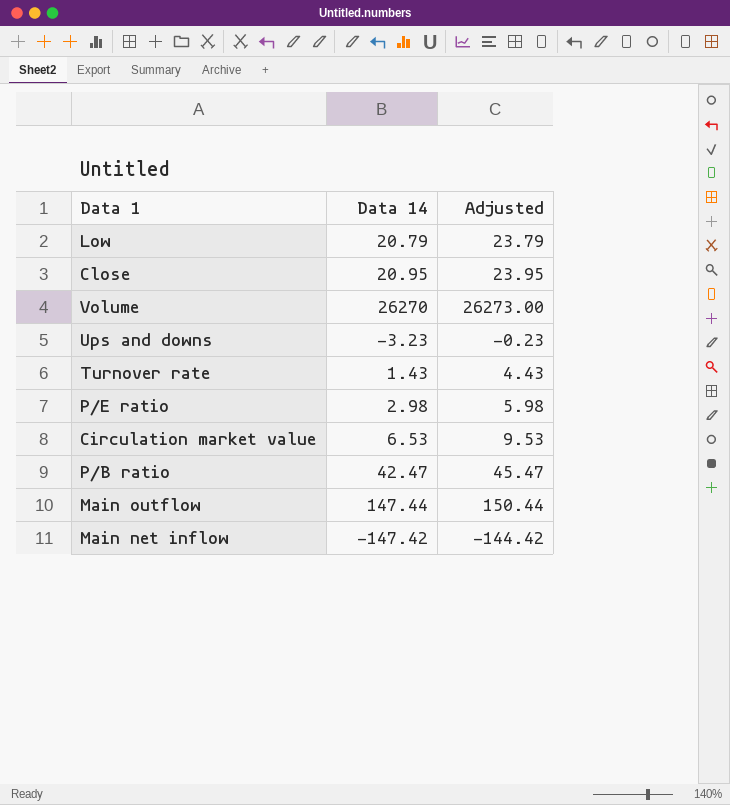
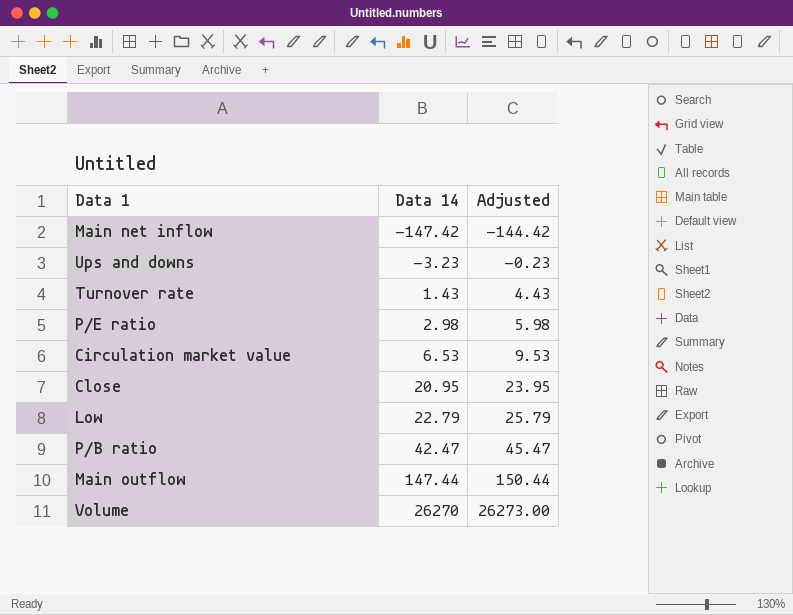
row order: none -> Data 14 ascending
Low | Data 14: 20.79 -> 22.79
Low | Adjusted: 23.79 -> 25.79

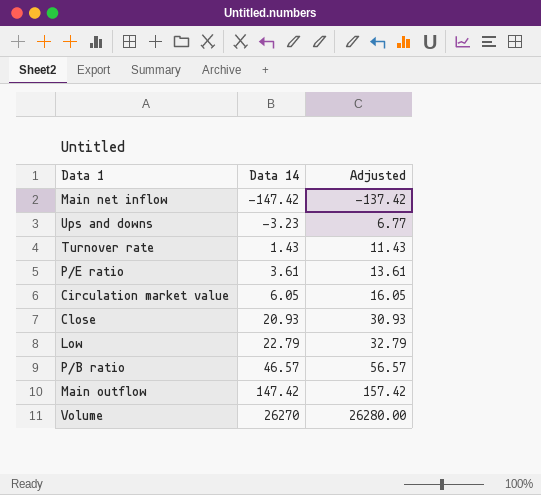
column Adjusted | formula: [Data 14] + 3 -> [Data 14] + 10
P/E ratio | Data 14: 2.98 -> 3.61
Circulation market value | Data 14: 6.53 -> 6.05
Close | Data 14: 20.95 -> 20.93
P/B ratio | Data 14: 42.47 -> 46.57
Main outflow | Data 14: 147.44 -> 147.42

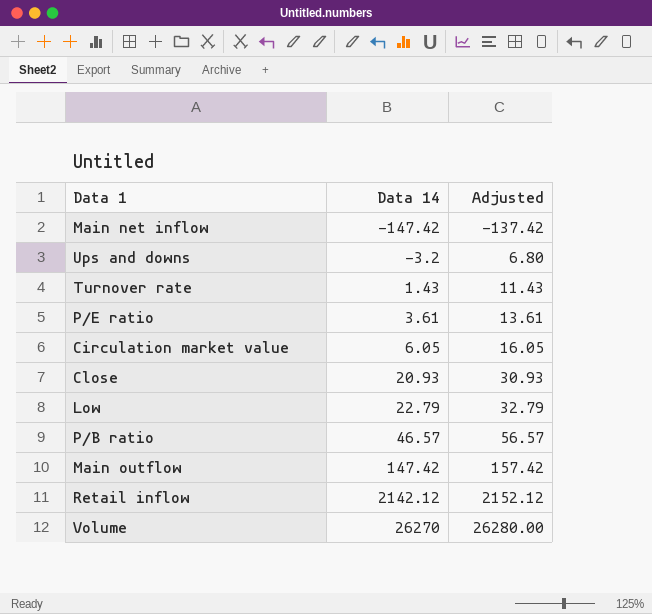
Ups and downs | Data 14: -3.23 -> -3.2
Ups and downs | Adjusted: 6.77 -> 6.80
row Retail inflow: none -> 2142.12 | 2152.12

